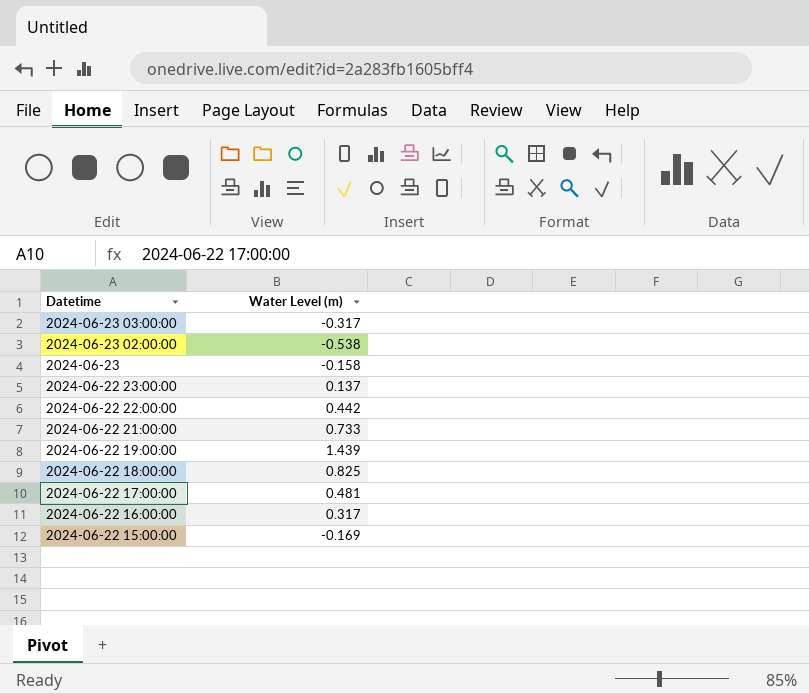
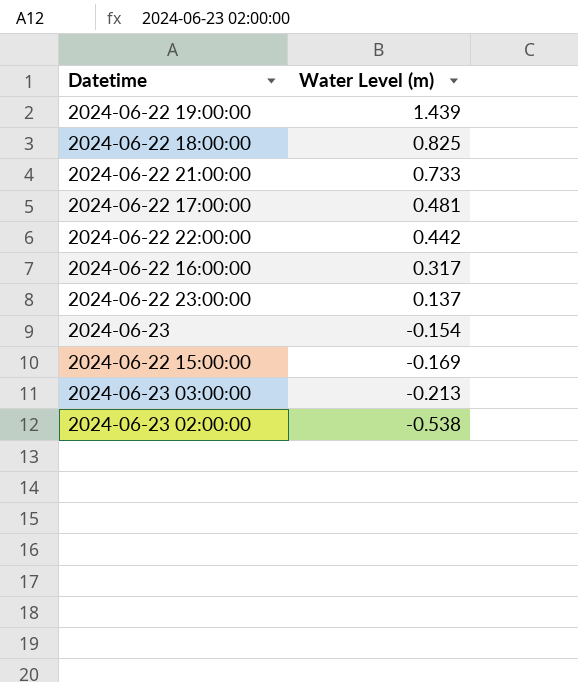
row order: Datetime descending -> Water Level (m) descending
2024-06-23 | Water Level (m): -0.158 -> -0.154
2024-06-23 03:00:00 | Water Level (m): -0.317 -> -0.213

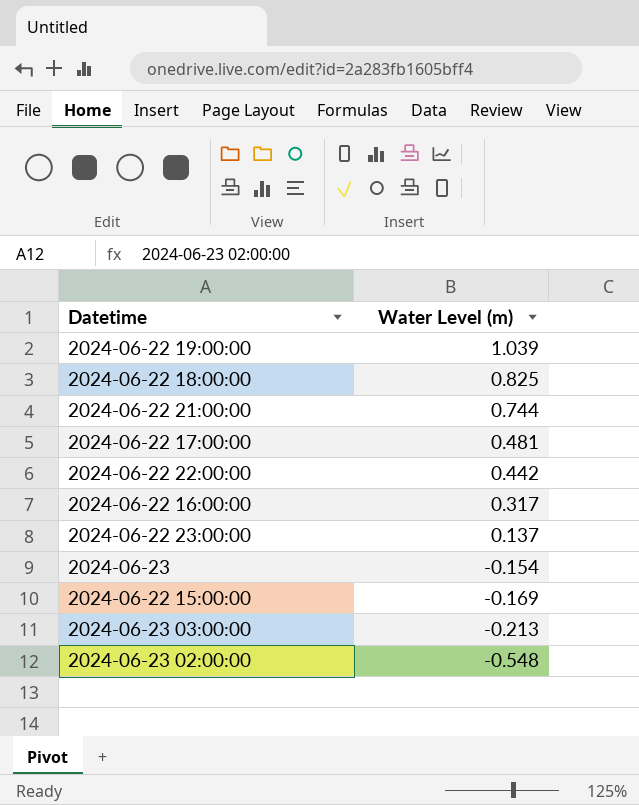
2024-06-22 19:00:00 | Water Level (m): 1.439 -> 1.039
2024-06-22 21:00:00 | Water Level (m): 0.733 -> 0.744
2024-06-23 02:00:00 | Water Level (m): -0.538 -> -0.548

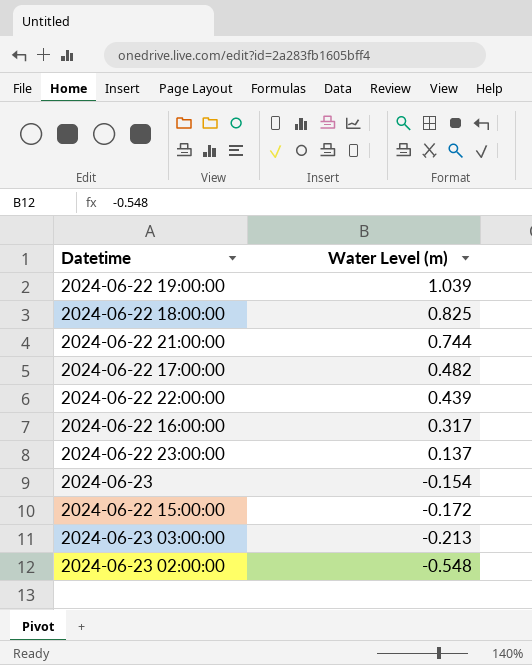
2024-06-22 17:00:00 | Water Level (m): 0.481 -> 0.482
2024-06-22 22:00:00 | Water Level (m): 0.442 -> 0.439
2024-06-22 15:00:00 | Water Level (m): -0.169 -> -0.172

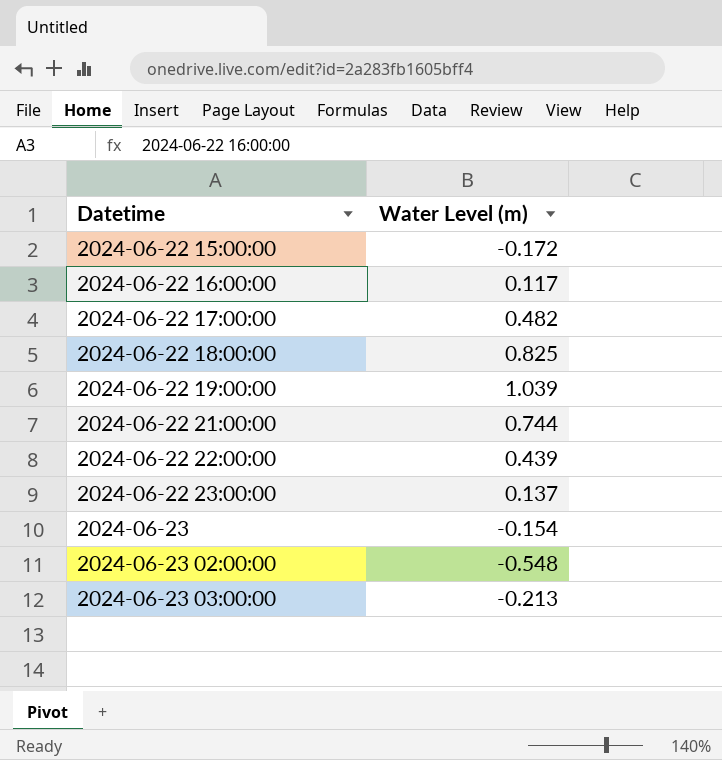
row order: Water Level (m) descending -> Datetime ascending
2024-06-22 16:00:00 | Water Level (m): 0.317 -> 0.117

